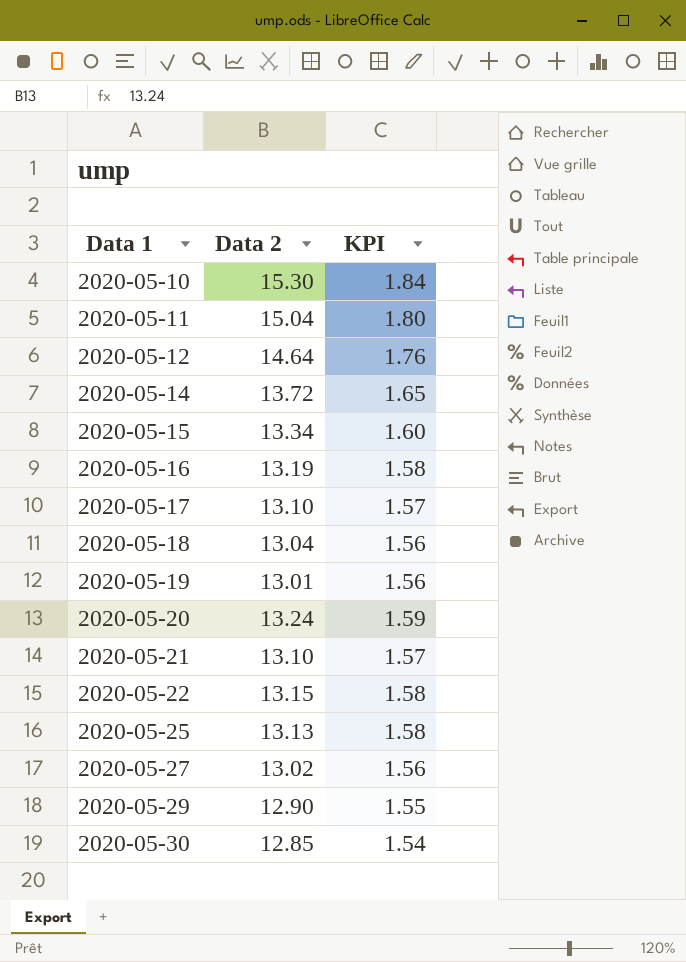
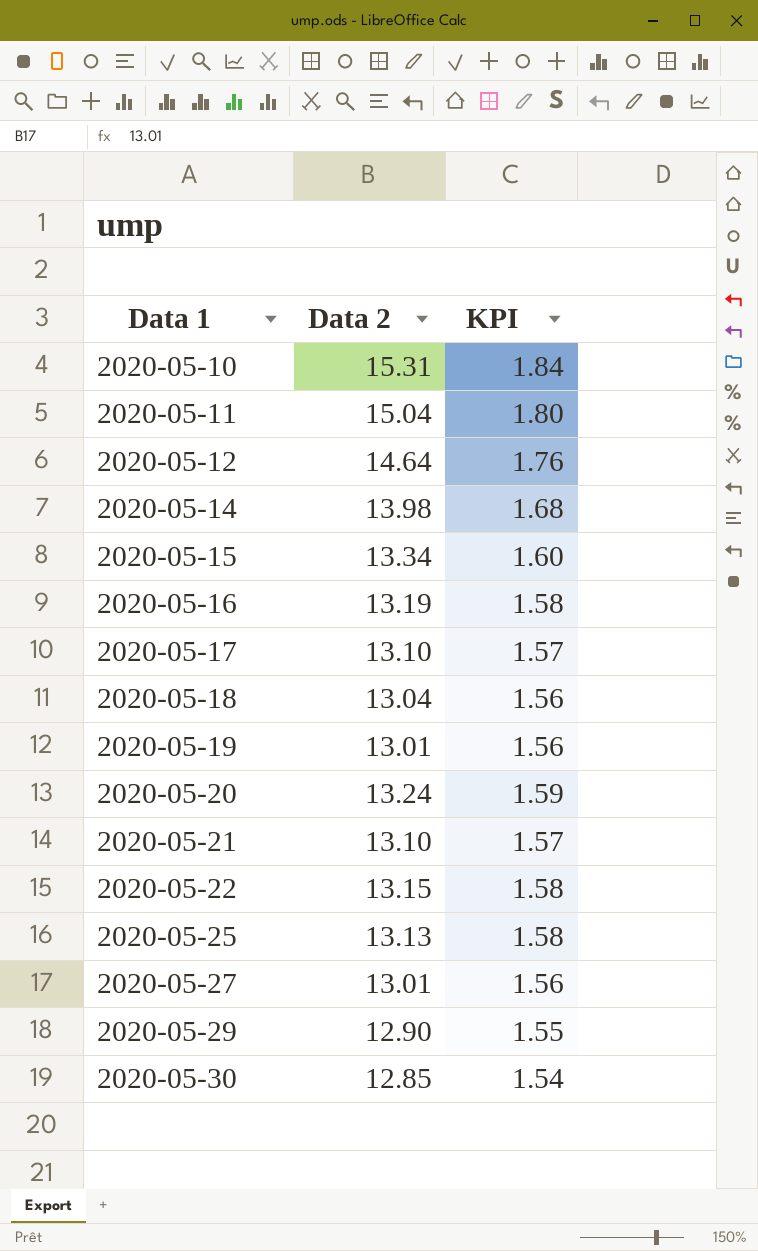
2020-05-10 | Data 2: 15.30 -> 15.31
2020-05-14 | Data 2: 13.72 -> 13.98
2020-05-14 | KPI: 1.65 -> 1.68
2020-05-27 | Data 2: 13.02 -> 13.01

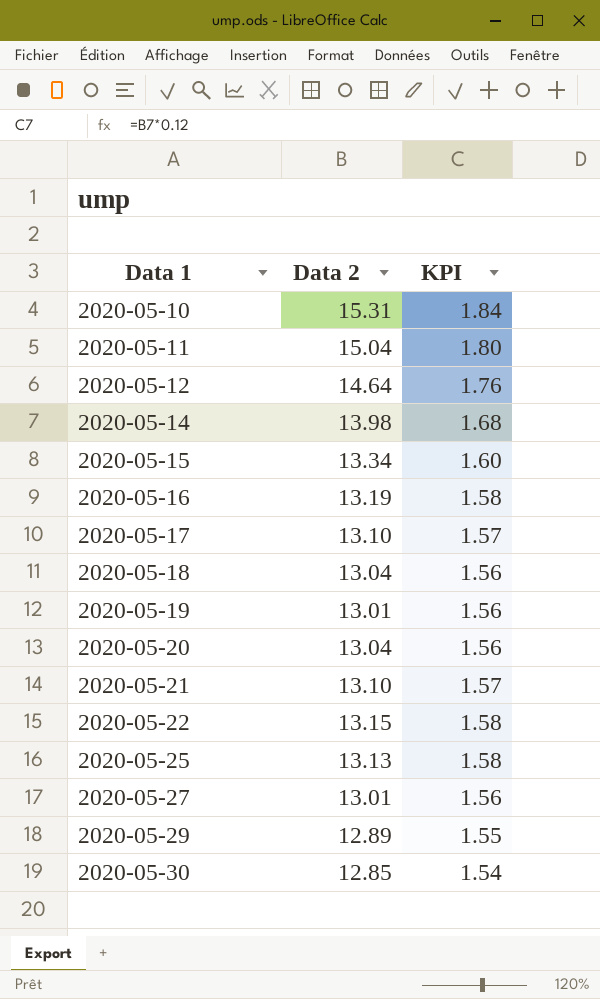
2020-05-20 | Data 2: 13.24 -> 13.04
2020-05-20 | KPI: 1.59 -> 1.56
2020-05-29 | Data 2: 12.90 -> 12.89

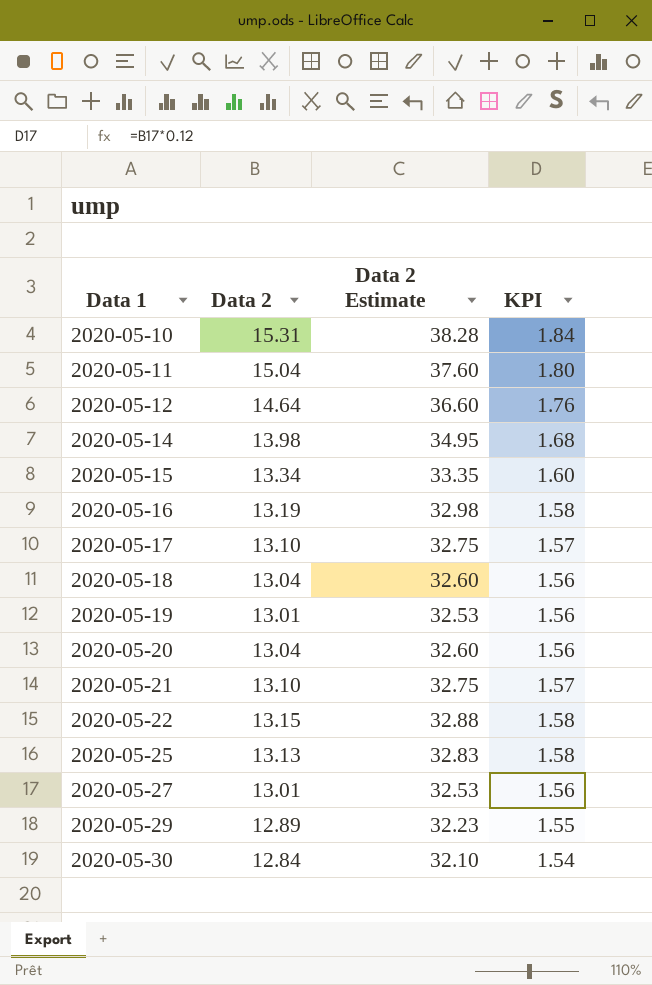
column Data 2 Estimate | formula: none -> [Data 2] * 2.5
2020-05-30 | Data 2: 12.85 -> 12.84

